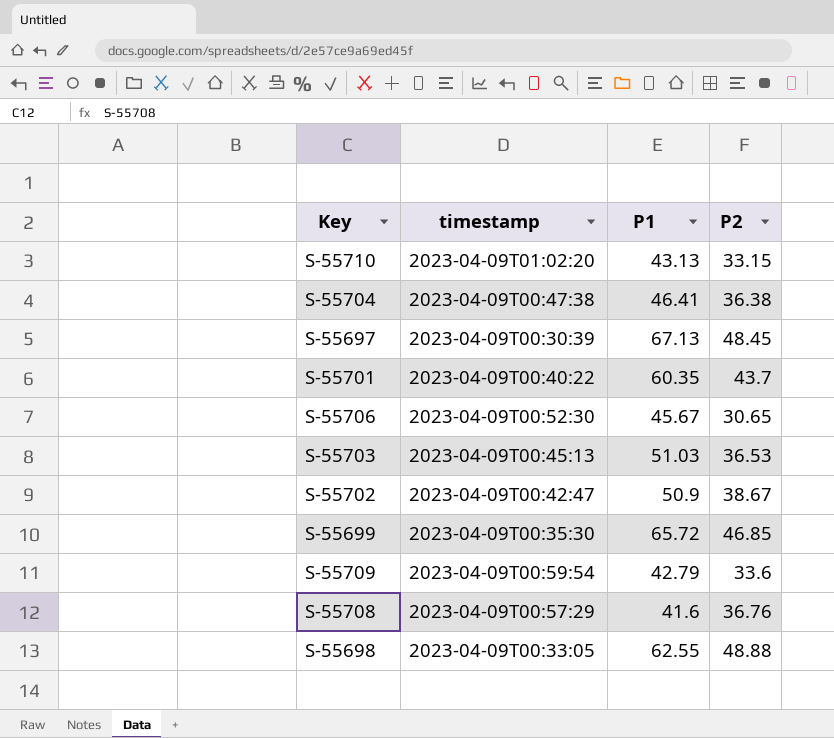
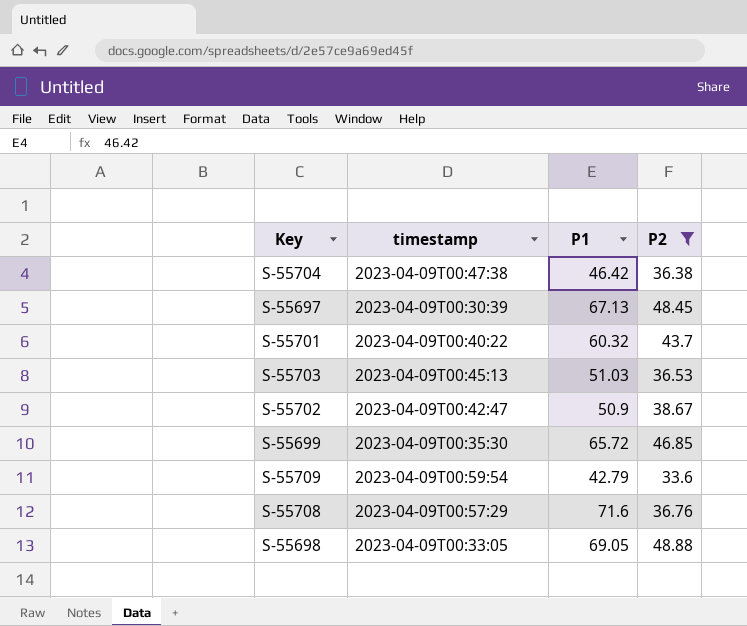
filter: none -> P2 >= 33.6
S-55704 | P1: 46.41 -> 46.42
S-55701 | P1: 60.35 -> 60.32
S-55708 | P1: 41.6 -> 71.6
S-55698 | P1: 62.55 -> 69.05

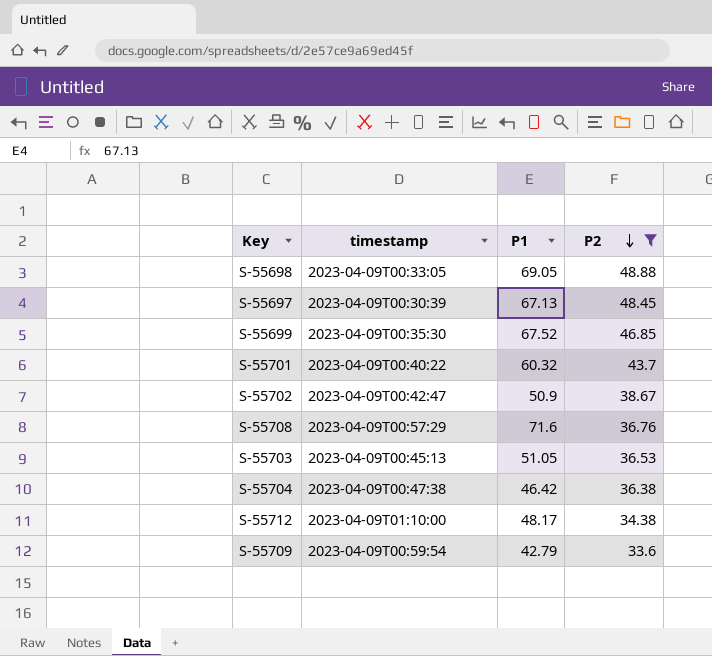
row order: none -> P2 descending
S-55699 | P1: 65.72 -> 67.52
S-55703 | P1: 51.03 -> 51.05
row S-55712: none -> 2023-04-09T01:10:00 | 48.17 | 34.38

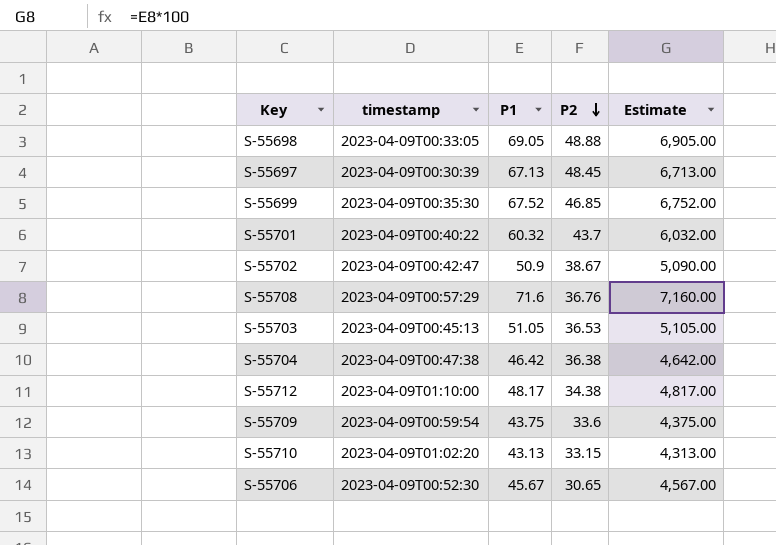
filter: P2 >= 33.6 -> none
column Estimate | formula: none -> [P1] * 100
S-55709 | P1: 42.79 -> 43.75

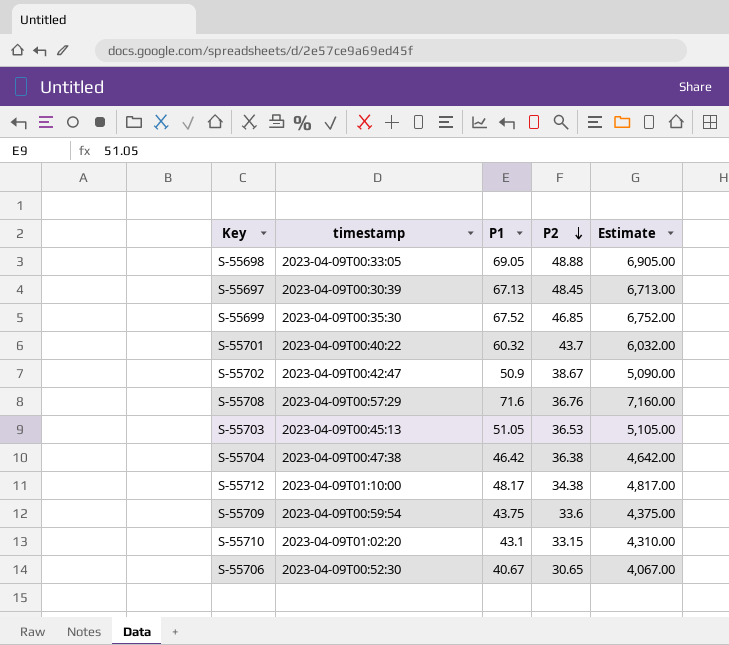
S-55710 | P1: 43.13 -> 43.1
S-55710 | Estimate: 4,313.00 -> 4,310.00
S-55706 | P1: 45.67 -> 40.67
S-55706 | Estimate: 4,567.00 -> 4,067.00

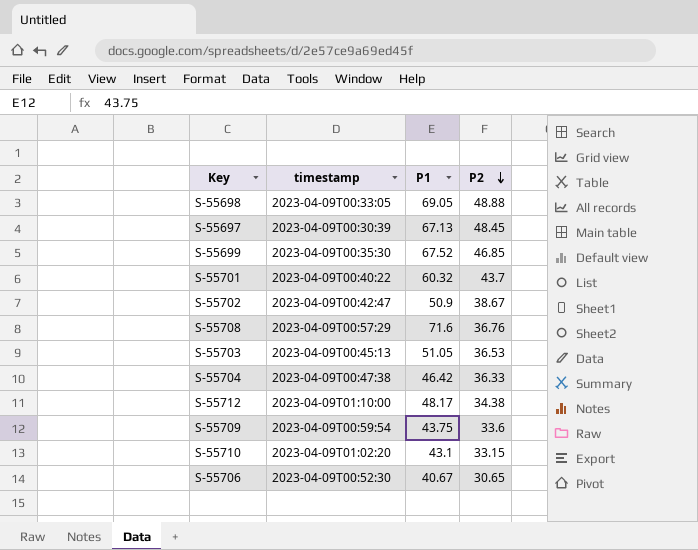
column Estimate | formula: [P1] * 100 -> none
S-55704 | P2: 36.38 -> 36.33

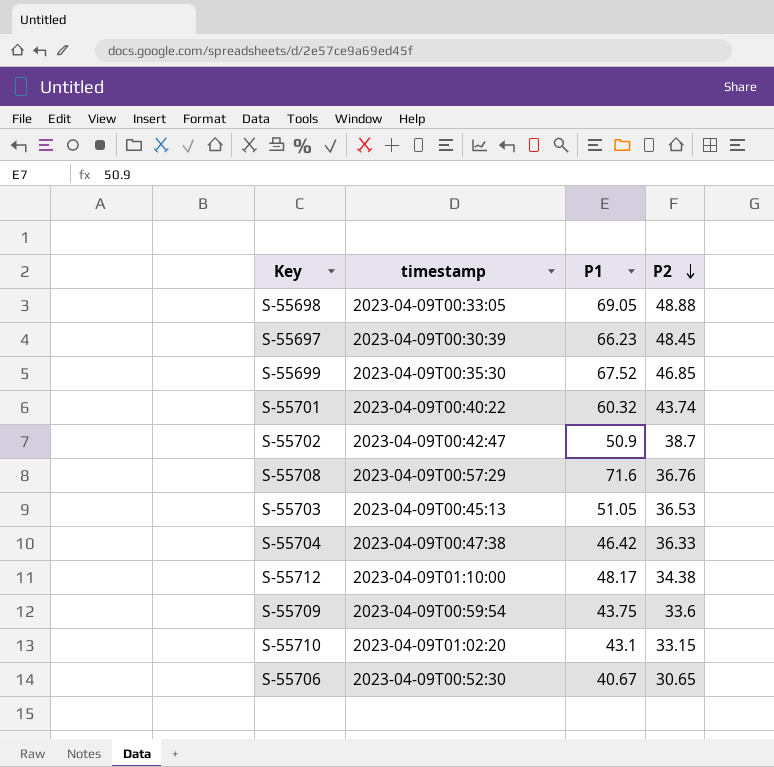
S-55697 | P1: 67.13 -> 66.23
S-55701 | P2: 43.7 -> 43.74
S-55702 | P2: 38.67 -> 38.7

